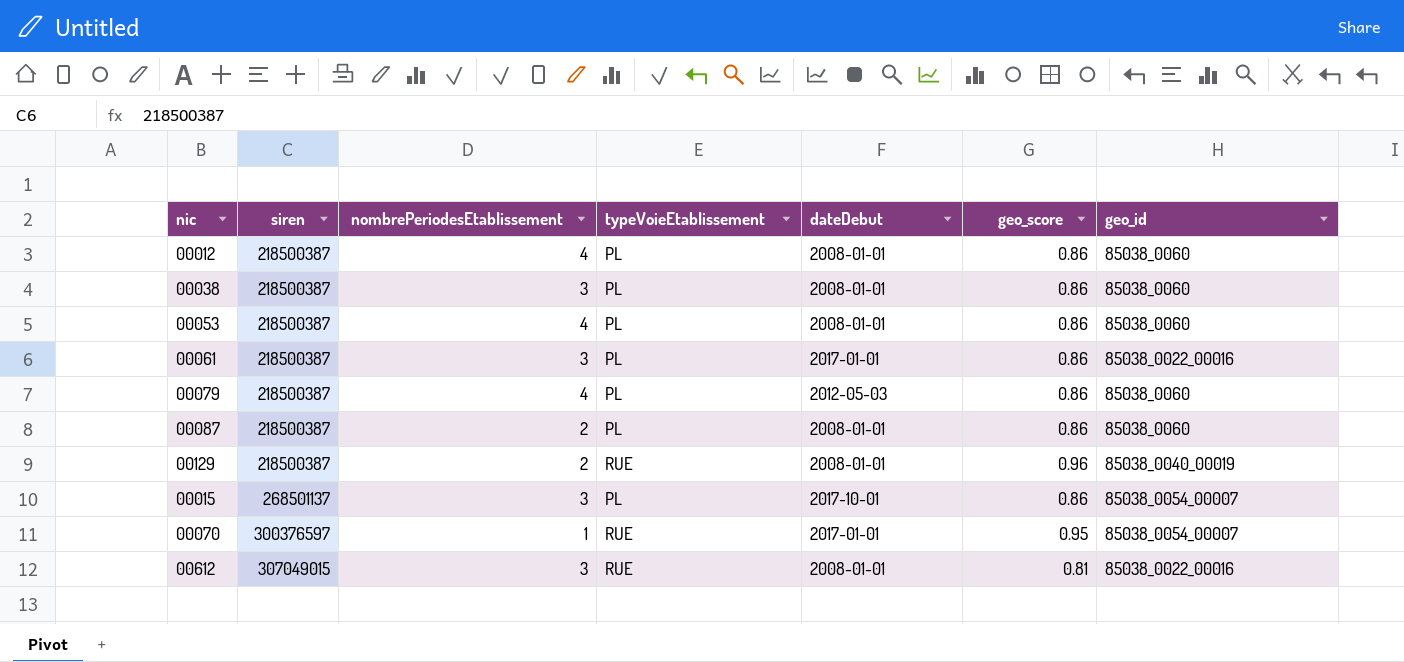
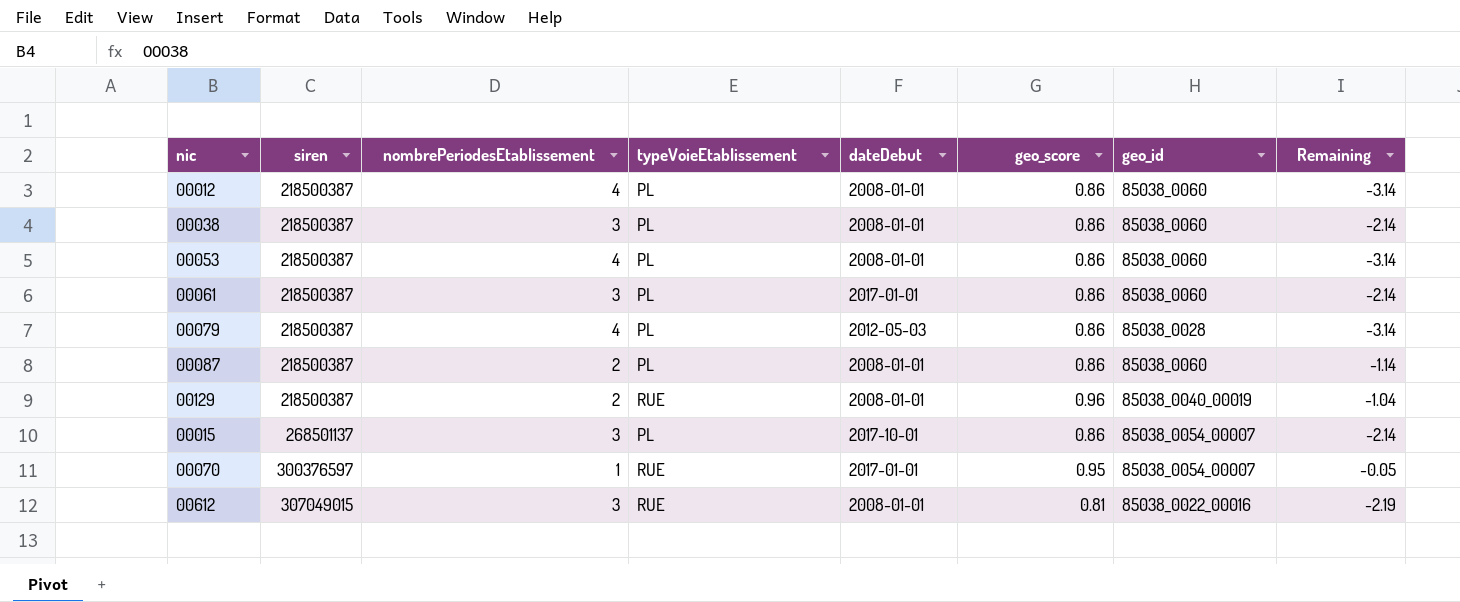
column Remaining | formula: none -> [geo_score] - [nombrePeriodesEtablissement]
00061 | geo_id: 85038_0022_00016 -> 85038_0060
00079 | geo_id: 85038_0060 -> 85038_0028

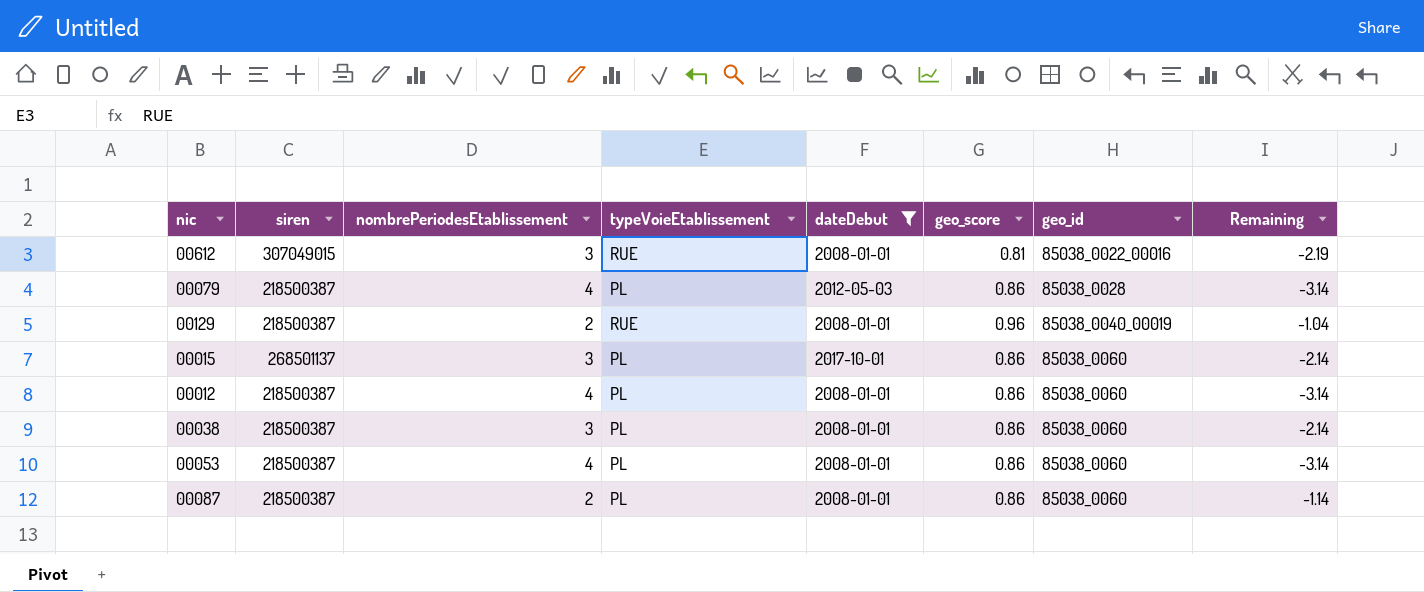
filter: none -> dateDebut != 2017-01-01
row order: siren ascending -> geo_id ascending
00015 | geo_id: 85038_0054_00007 -> 85038_0060

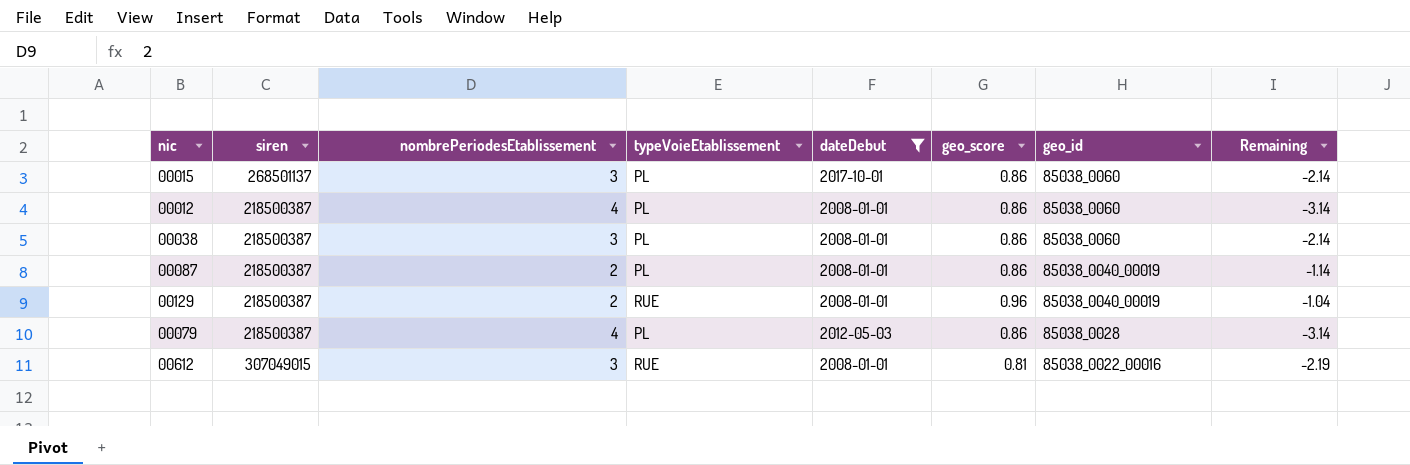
row order: geo_id ascending -> geo_id descending
row 00053: 218500387 | 4 | PL | 2008-01-01 | 0.86 | 85038_0060 | -3.14 -> none
00087 | geo_id: 85038_0060 -> 85038_0040_00019

